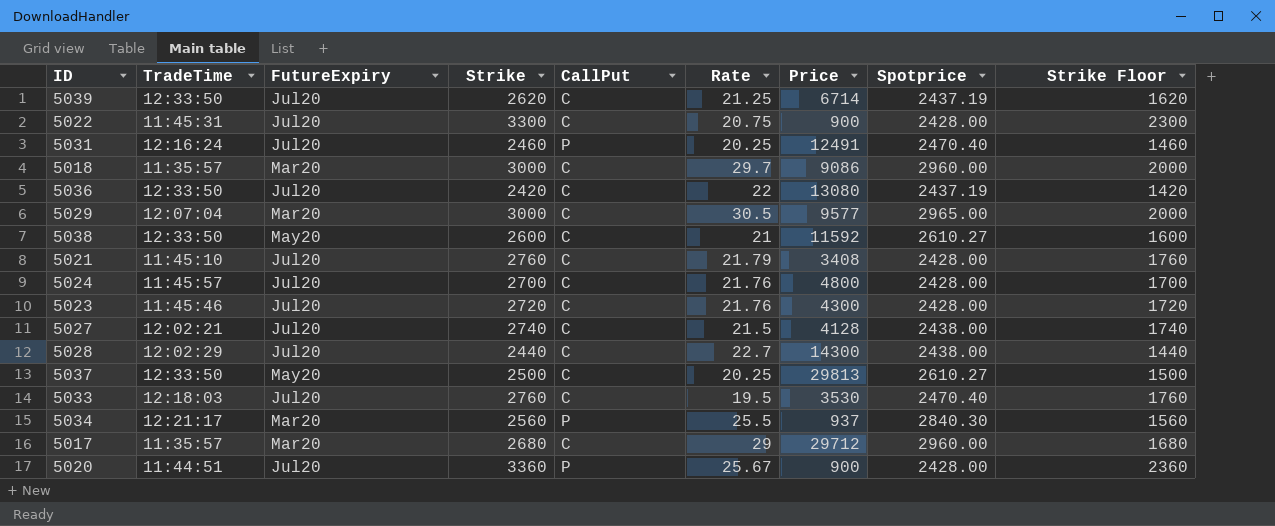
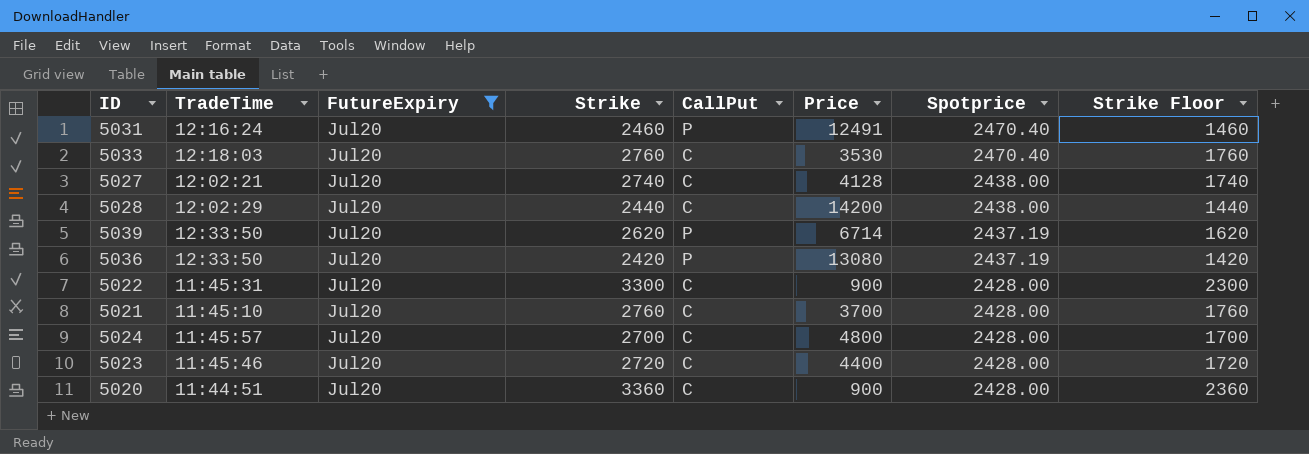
filter: none -> FutureExpiry = Jul20
row order: none -> Spotprice descending
column Rate | position: 6 -> none
5028 | Price: 14300 -> 14200
5039 | CallPut: C -> P
5036 | CallPut: C -> P
5021 | Price: 3408 -> 3700
5023 | Price: 4300 -> 4400
5020 | CallPut: P -> C

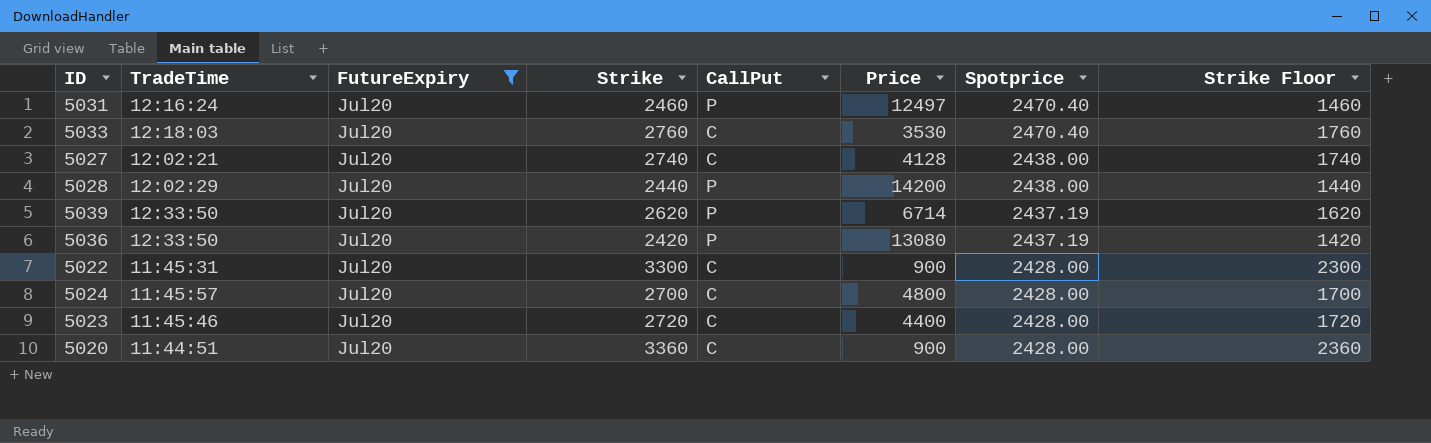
row 5021: 11:45:10 | Jul20 | 2760 | C | 3700 | 2428.00 | 1760 -> none
5031 | Price: 12491 -> 12497
5028 | CallPut: C -> P

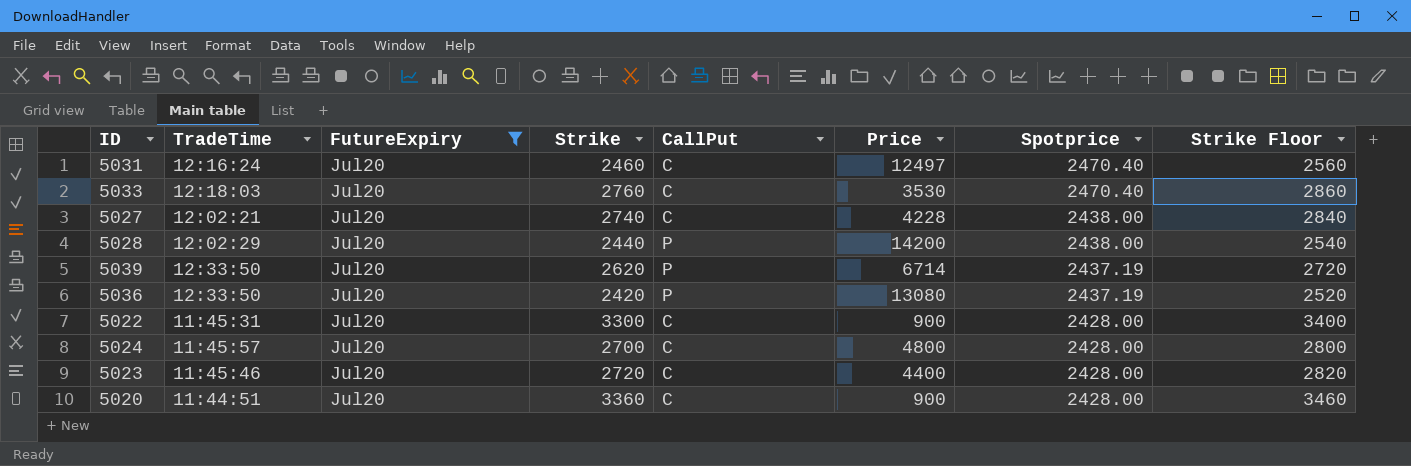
column Strike Floor | formula: [Strike] - 1000 -> [Strike] + 100
5031 | CallPut: P -> C
5027 | Price: 4128 -> 4228

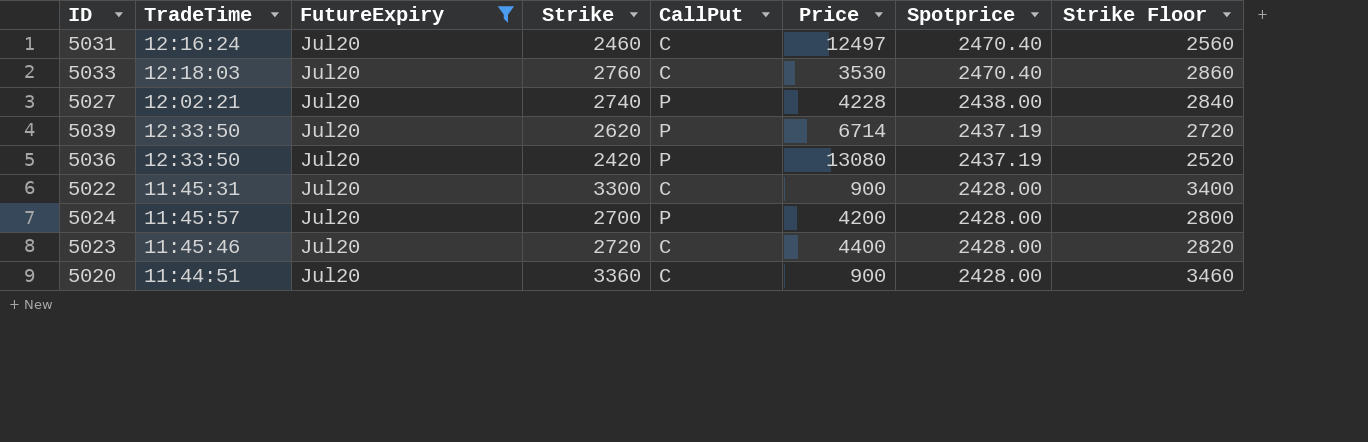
row 5028: 12:02:29 | Jul20 | 2440 | P | 14200 | 2438.00 | 2540 -> none
5027 | CallPut: C -> P
5024 | CallPut: C -> P
5024 | Price: 4800 -> 4200

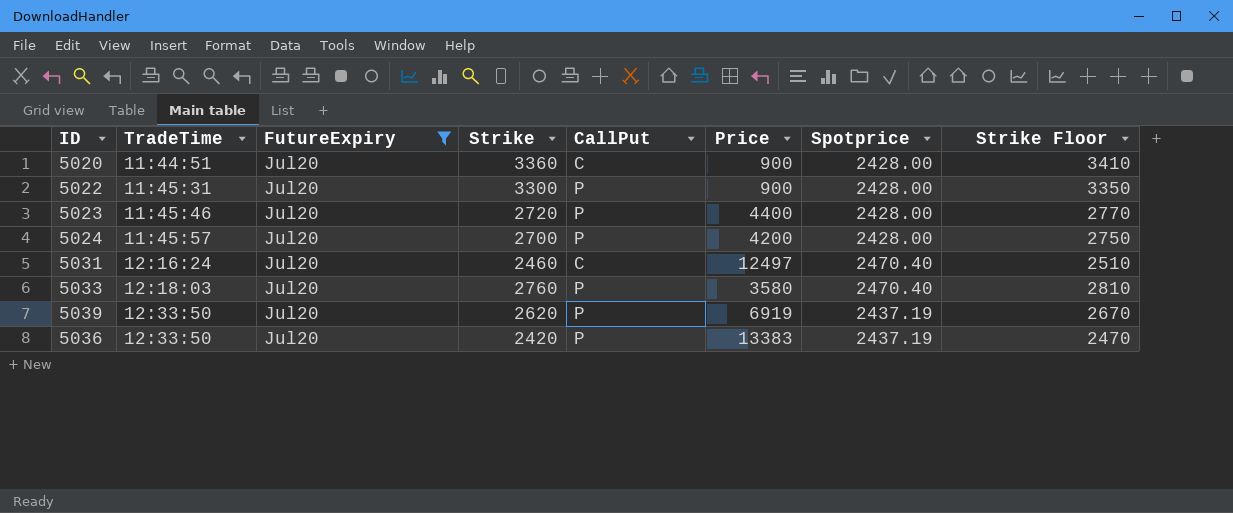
row order: Spotprice descending -> TradeTime ascending
column Strike Floor | formula: [Strike] + 100 -> [Strike] + 50
row 5027: 12:02:21 | Jul20 | 2740 | P | 4228 | 2438.00 | 2840 -> none
5022 | CallPut: C -> P
5023 | CallPut: C -> P
5033 | CallPut: C -> P
5033 | Price: 3530 -> 3580
5039 | Price: 6714 -> 6919
5036 | Price: 13080 -> 13383

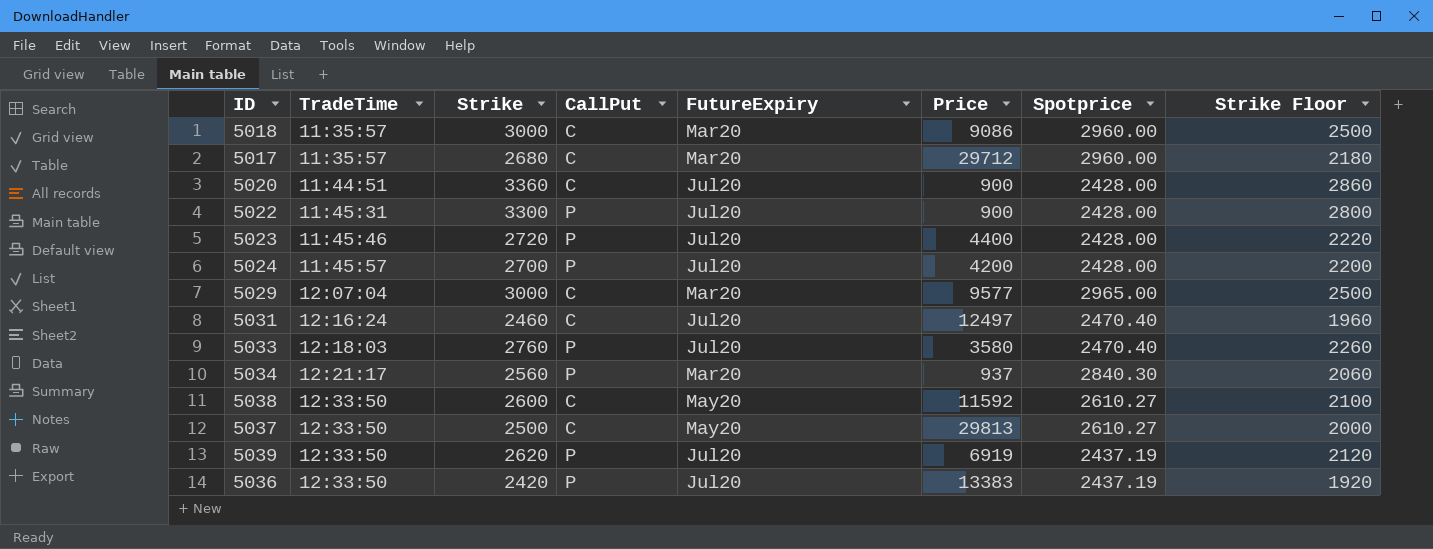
filter: FutureExpiry = Jul20 -> none
column FutureExpiry | position: 3 -> 5
column Strike Floor | formula: [Strike] + 50 -> [Strike] - 500

